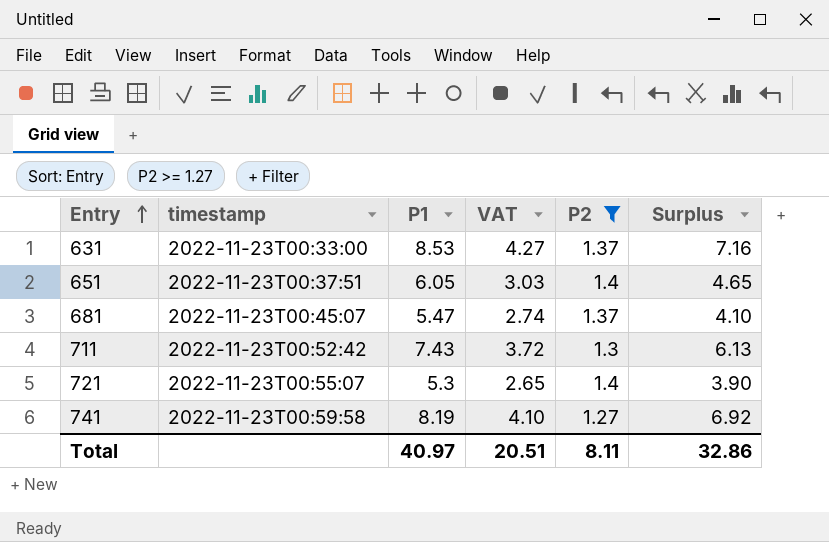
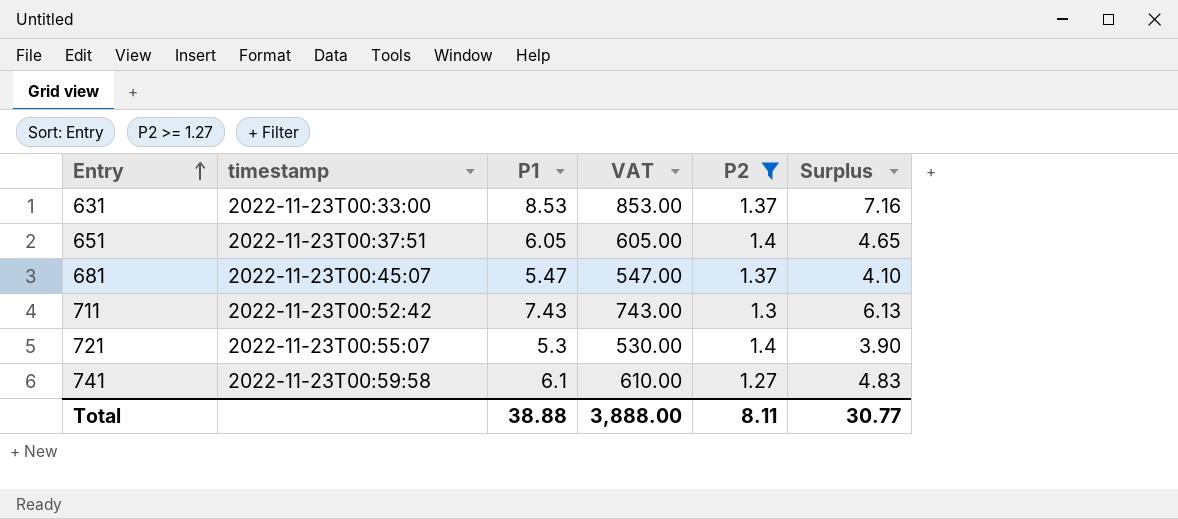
column VAT | formula: [P1] * 0.5 -> [P1] * 100
741 | P1: 8.19 -> 6.1
741 | Surplus: 6.92 -> 4.83
Total | P1: 40.97 -> 38.88
Total | VAT: 20.51 -> 3,888.00
Total | Surplus: 32.86 -> 30.77

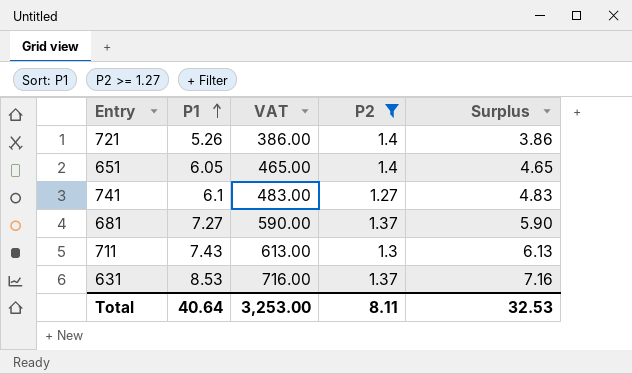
row order: Entry ascending -> P1 ascending
column timestamp | position: 2 -> none
column VAT | formula: [P1] * 100 -> [Surplus] * 100
721 | P1: 5.3 -> 5.26
721 | Surplus: 3.90 -> 3.86
681 | P1: 5.47 -> 7.27
681 | Surplus: 4.10 -> 5.90
Total | P1: 38.88 -> 40.64
Total | VAT: 3,888.00 -> 3,253.00
Total | Surplus: 30.77 -> 32.53

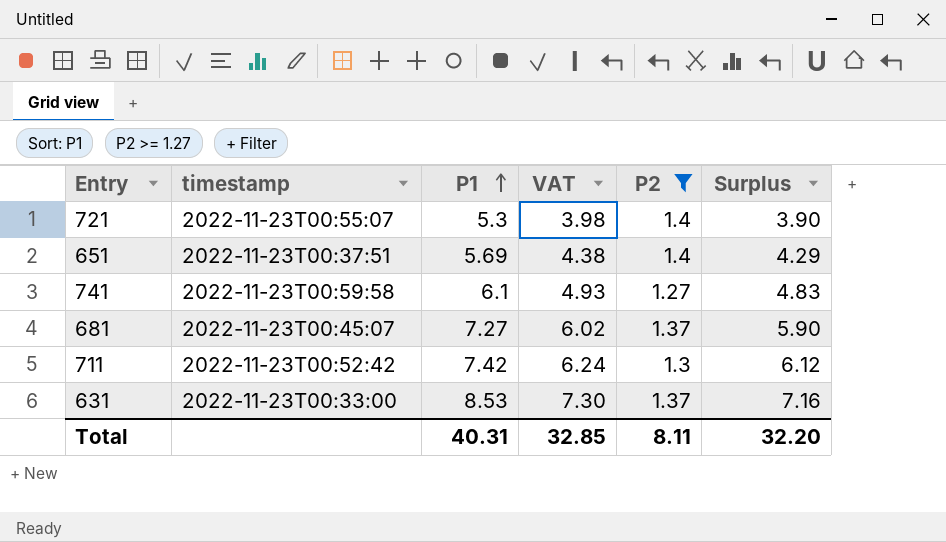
column timestamp | position: none -> 2
column VAT | formula: [Surplus] * 100 -> [Surplus] * 1.02
721 | P1: 5.26 -> 5.3
721 | Surplus: 3.86 -> 3.90
651 | P1: 6.05 -> 5.69
651 | Surplus: 4.65 -> 4.29
711 | P1: 7.43 -> 7.42
711 | Surplus: 6.13 -> 6.12
Total | P1: 40.64 -> 40.31
Total | VAT: 3,253.00 -> 32.85
Total | Surplus: 32.53 -> 32.20

